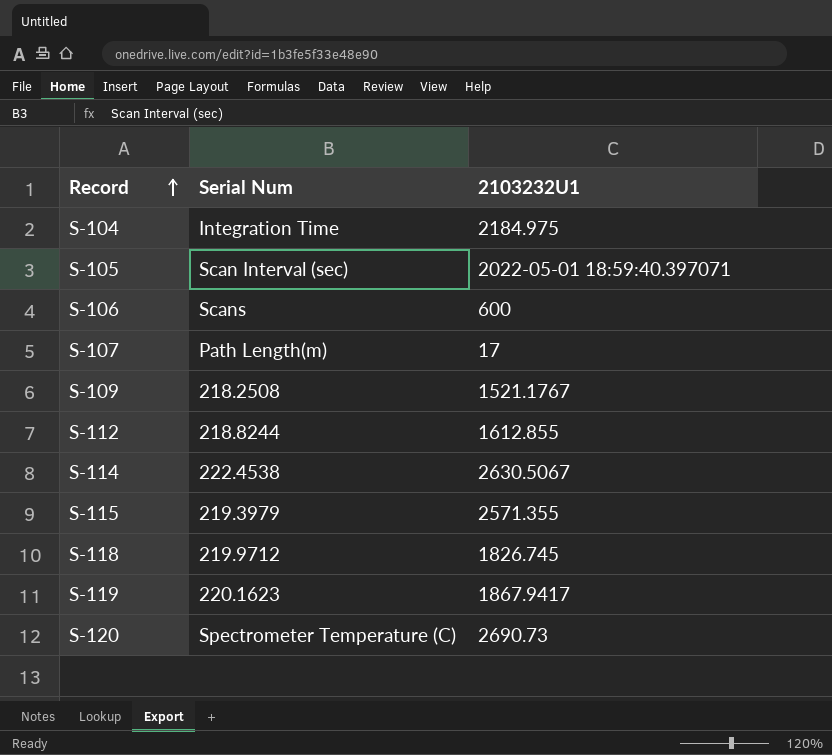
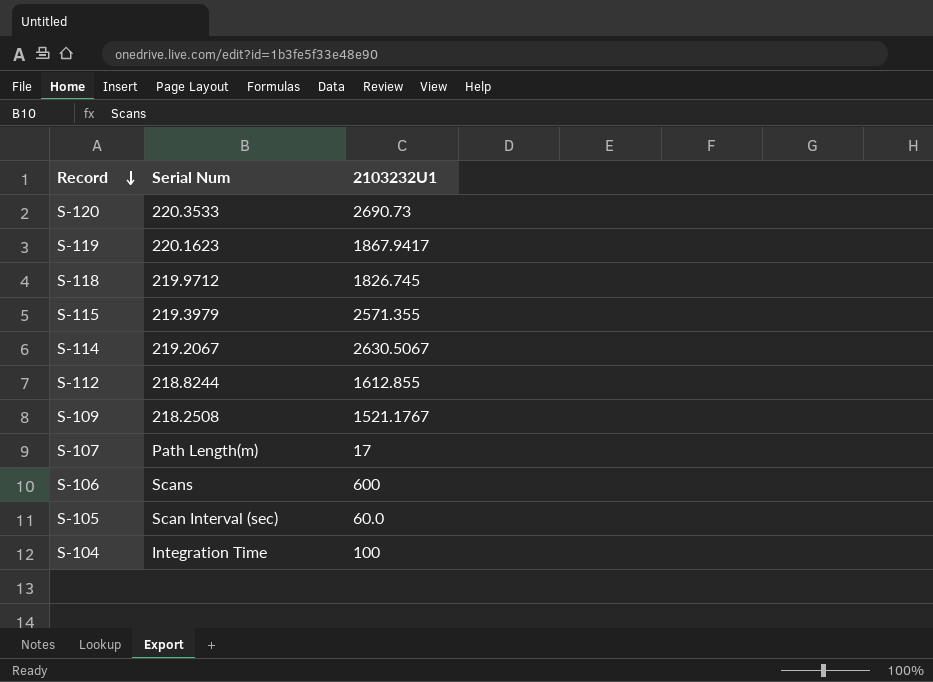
row order: Record ascending -> Record descending
S-120 | Serial Num: Spectrometer Temperature (C) -> 220.3533
S-114 | Serial Num: 222.4538 -> 219.2067
S-105 | 2103232U1: 2022-05-01 18:59:40.397071 -> 60.0
S-104 | 2103232U1: 2184.975 -> 100

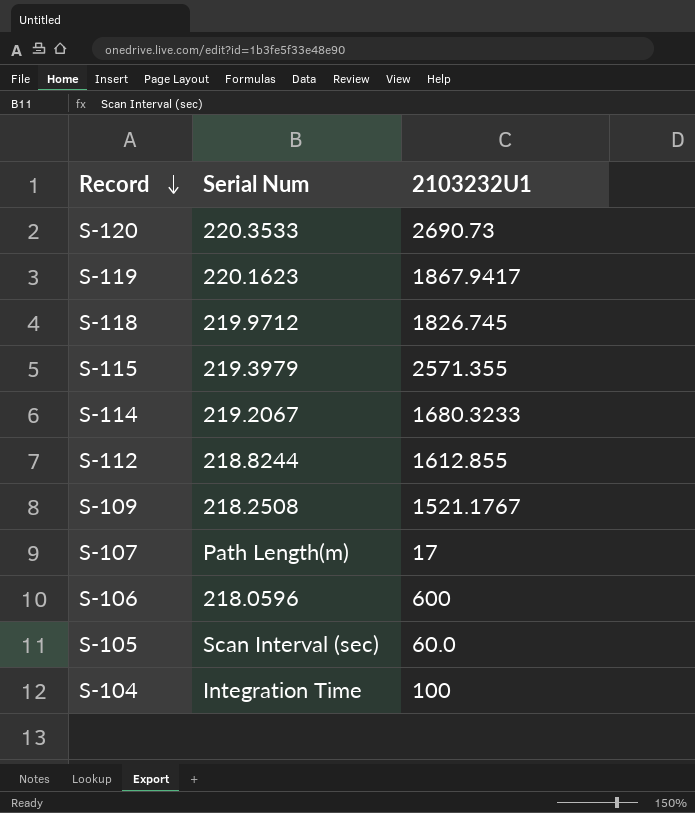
S-114 | 2103232U1: 2630.5067 -> 1680.3233
S-106 | Serial Num: Scans -> 218.0596

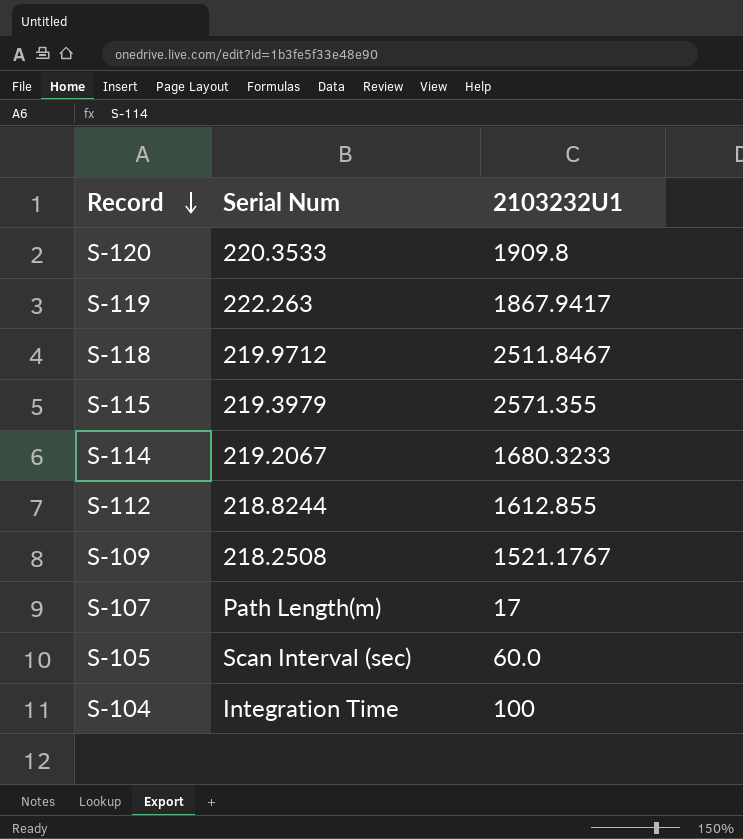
row S-106: 218.0596 | 600 -> none
S-120 | 2103232U1: 2690.73 -> 1909.8
S-119 | Serial Num: 220.1623 -> 222.263
S-118 | 2103232U1: 1826.745 -> 2511.8467

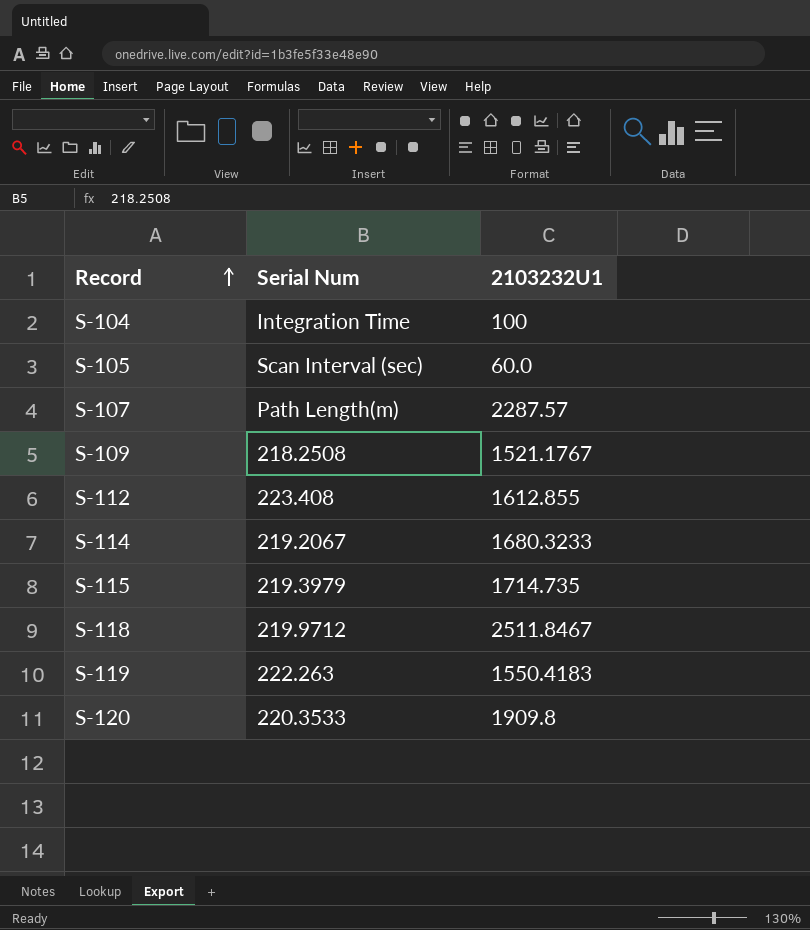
row order: Record descending -> Record ascending
S-107 | 2103232U1: 17 -> 2287.57
S-112 | Serial Num: 218.8244 -> 223.408
S-115 | 2103232U1: 2571.355 -> 1714.735
S-119 | 2103232U1: 1867.9417 -> 1550.4183

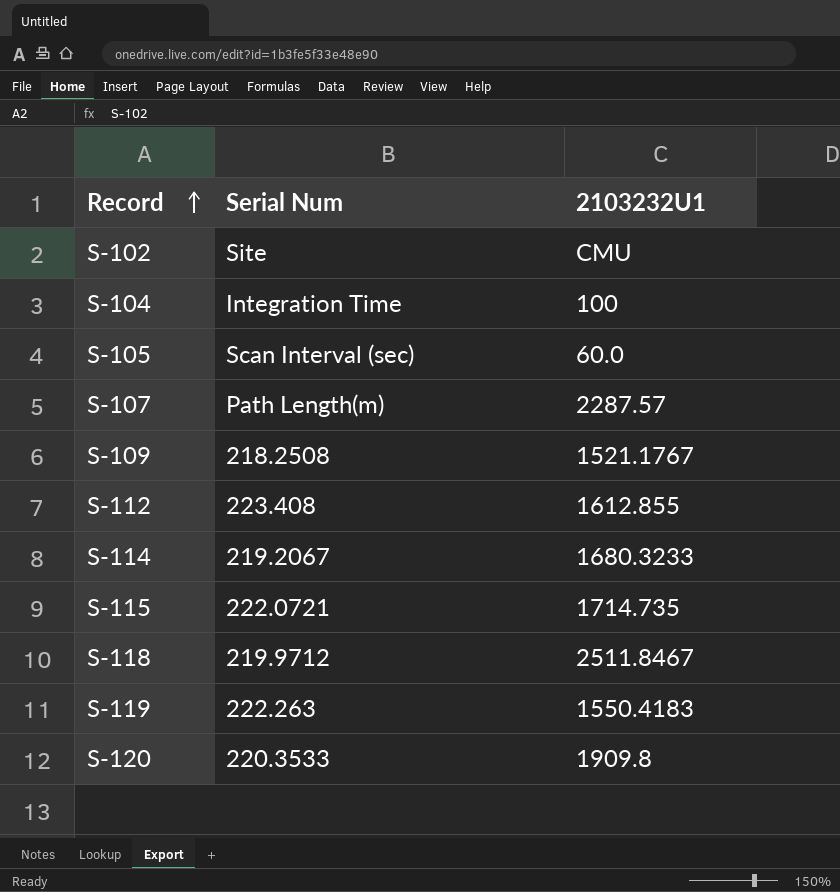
row S-102: none -> Site | CMU
S-115 | Serial Num: 219.3979 -> 222.0721

